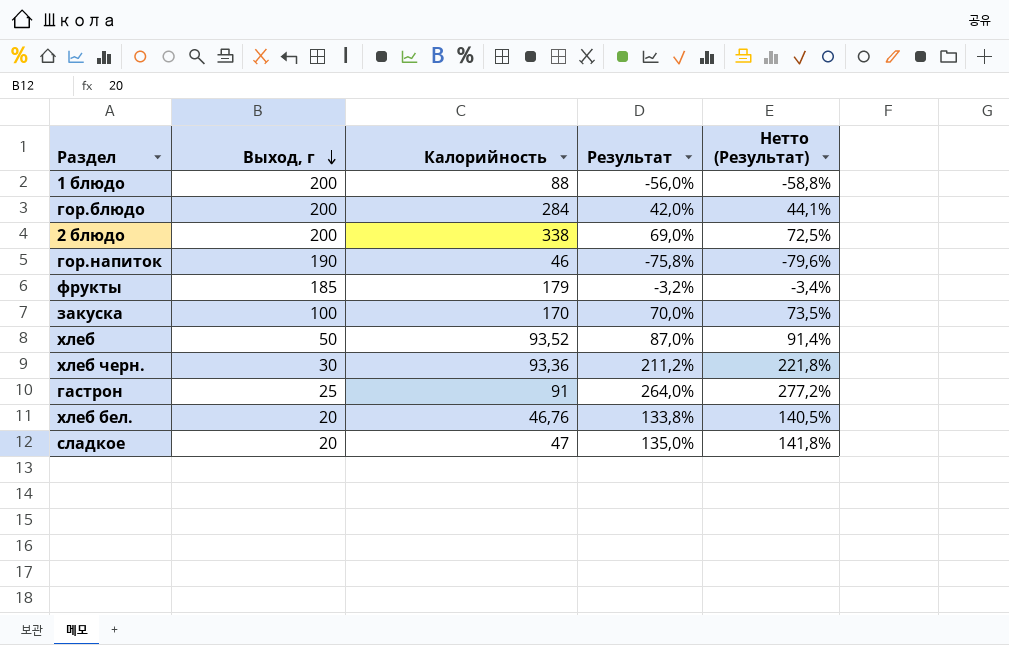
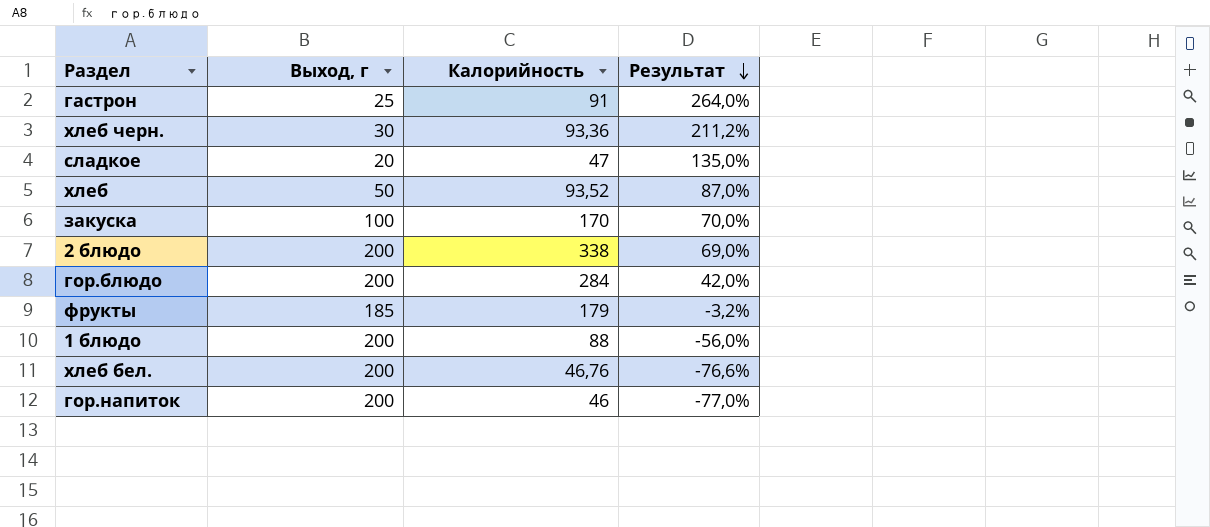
row order: Выход, г descending -> Результат descending
column Нетто (Результат) | formula: [Результат] * 1,05 -> none
хлеб бел. | Выход, г: 20 -> 200
хлеб бел. | Результат: 133,8% -> -76,6%
гор.напиток | Выход, г: 190 -> 200
гор.напиток | Результат: -75,8% -> -77,0%

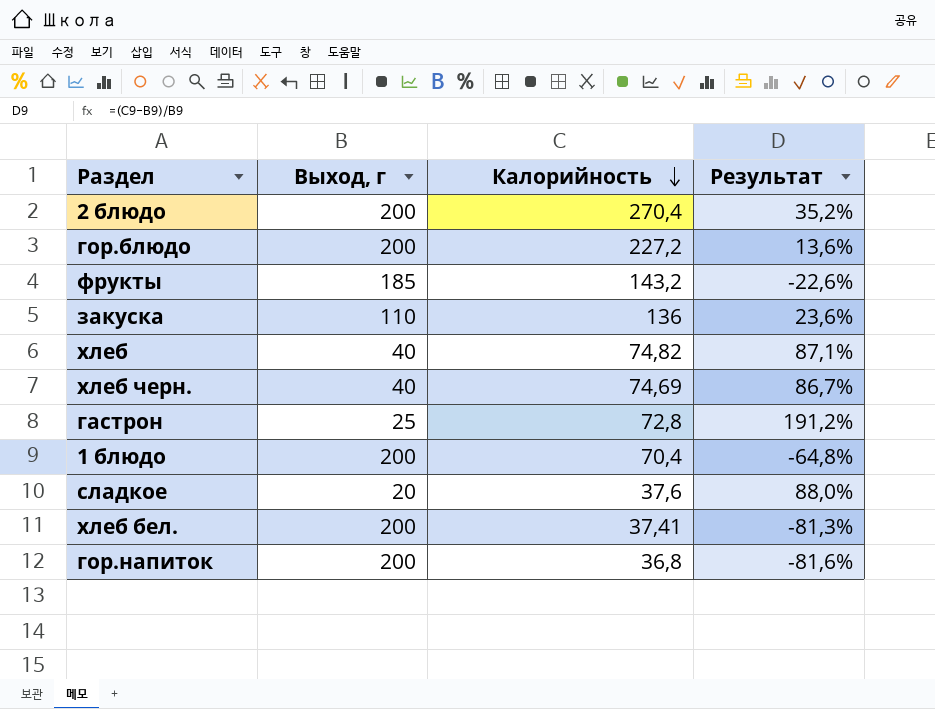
row order: Результат descending -> Калорийность descending
2 блюдо | Калорийность: 338 -> 270,4
2 блюдо | Результат: 69,0% -> 35,2%
гор.блюдо | Калорийность: 284 -> 227,2
гор.блюдо | Результат: 42,0% -> 13,6%
фрукты | Калорийность: 179 -> 143,2
фрукты | Результат: -3,2% -> -22,6%
закуска | Выход, г: 100 -> 110
закуска | Калорийность: 170 -> 136
закуска | Результат: 70,0% -> 23,6%
хлеб | Выход, г: 50 -> 40
хлеб | Калорийность: 93,52 -> 74,82
хлеб | Результат: 87,0% -> 87,1%
хлеб черн. | Выход, г: 30 -> 40
хлеб черн. | Калорийность: 93,36 -> 74,69
хлеб черн. | Результат: 211,2% -> 86,7%
гастрон | Калорийность: 91 -> 72,8
гастрон | Результат: 264,0% -> 191,2%
1 блюдо | Калорийность: 88 -> 70,4
1 блюдо | Результат: -56,0% -> -64,8%
сладкое | Калорийность: 47 -> 37,6
сладкое | Результат: 135,0% -> 88,0%
хлеб бел. | Калорийность: 46,76 -> 37,41
хлеб бел. | Результат: -76,6% -> -81,3%
гор.напиток | Калорийность: 46 -> 36,8
гор.напиток | Результат: -77,0% -> -81,6%

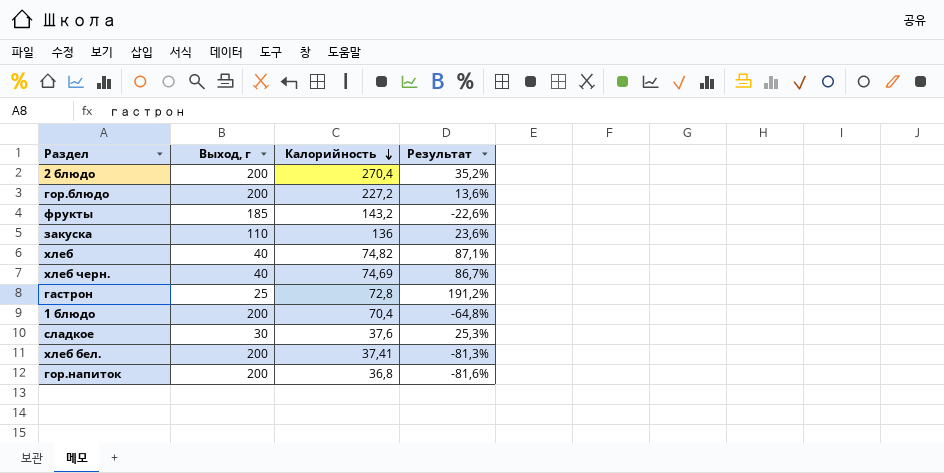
сладкое | Выход, г: 20 -> 30
сладкое | Результат: 88,0% -> 25,3%

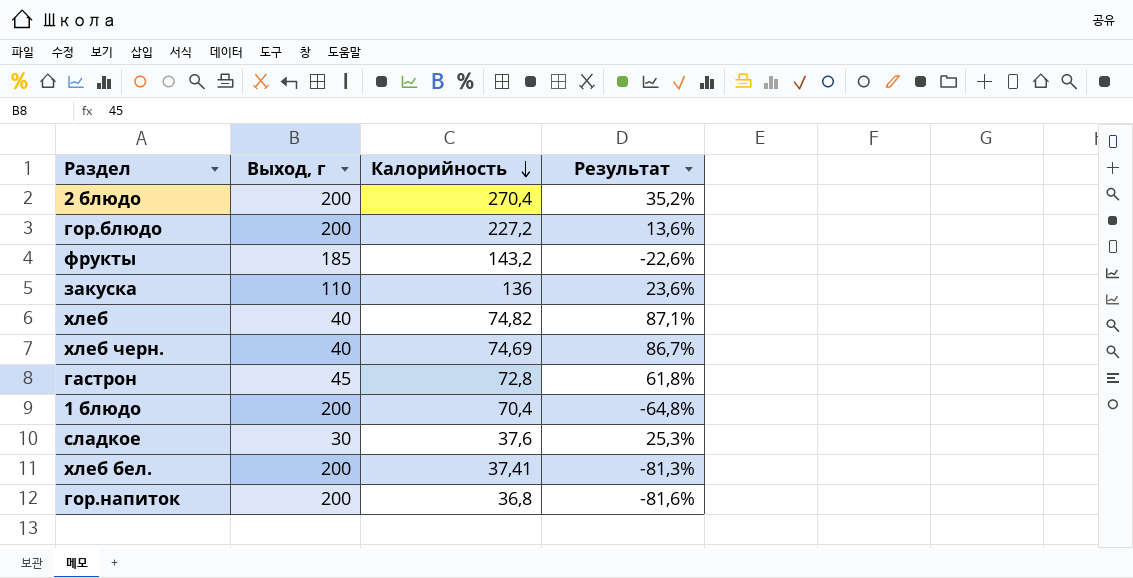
гастрон | Выход, г: 25 -> 45
гастрон | Результат: 191,2% -> 61,8%

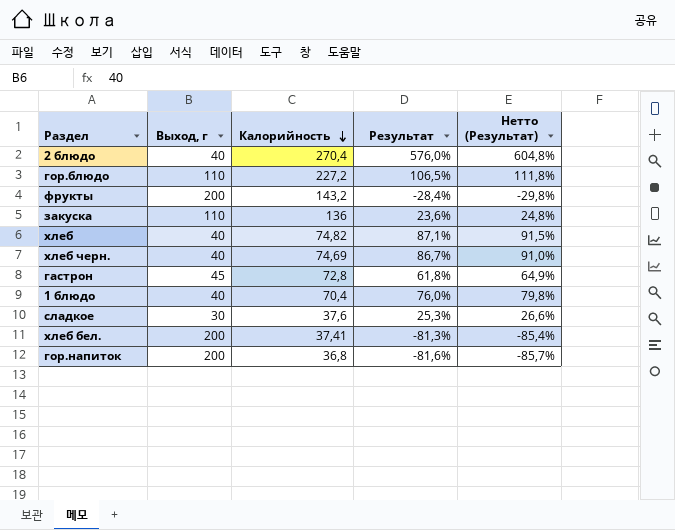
column Нетто (Результат) | formula: none -> [Результат] * 1,05
2 блюдо | Выход, г: 200 -> 40
2 блюдо | Результат: 35,2% -> 576,0%
гор.блюдо | Выход, г: 200 -> 110
гор.блюдо | Результат: 13,6% -> 106,5%
фрукты | Выход, г: 185 -> 200
фрукты | Результат: -22,6% -> -28,4%
1 блюдо | Выход, г: 200 -> 40
1 блюдо | Результат: -64,8% -> 76,0%

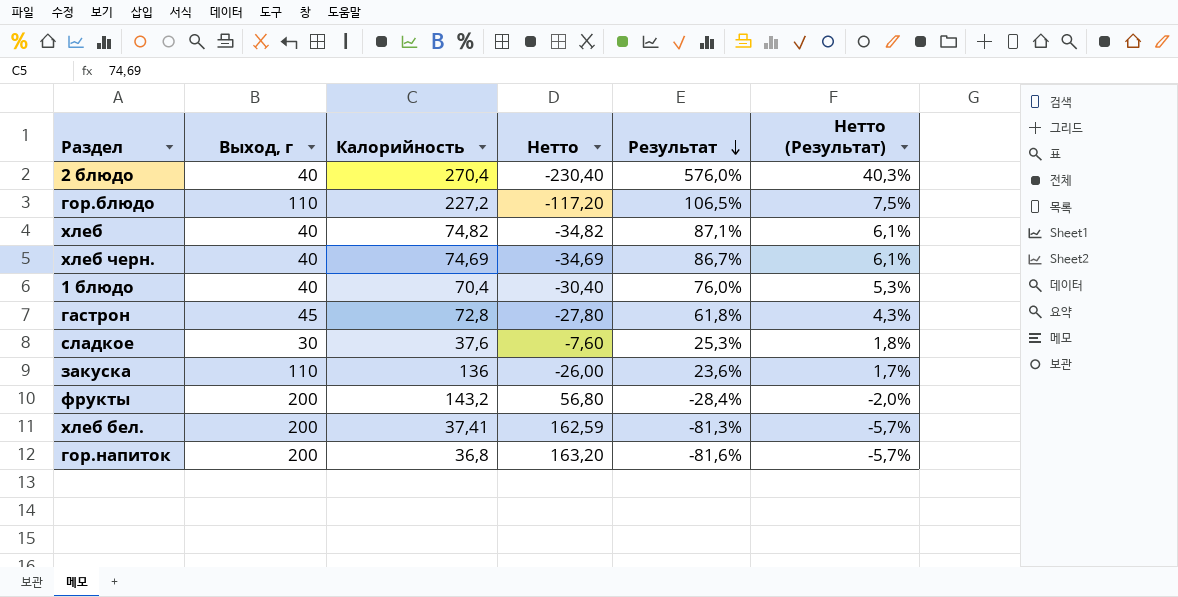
row order: Калорийность descending -> Результат descending
column Нетто | formula: none -> [Выход, г] - [Калорийность]
column Нетто (Результат) | formula: [Результат] * 1,05 -> [Результат] * 0,07

